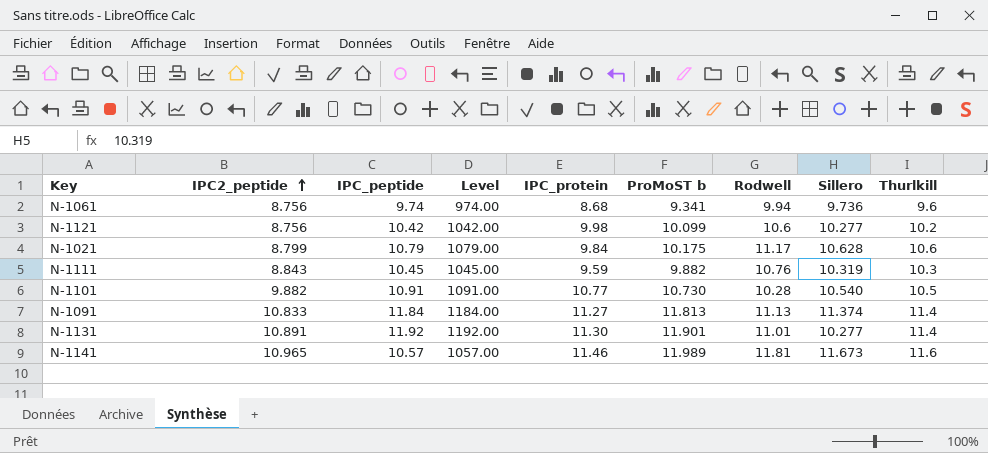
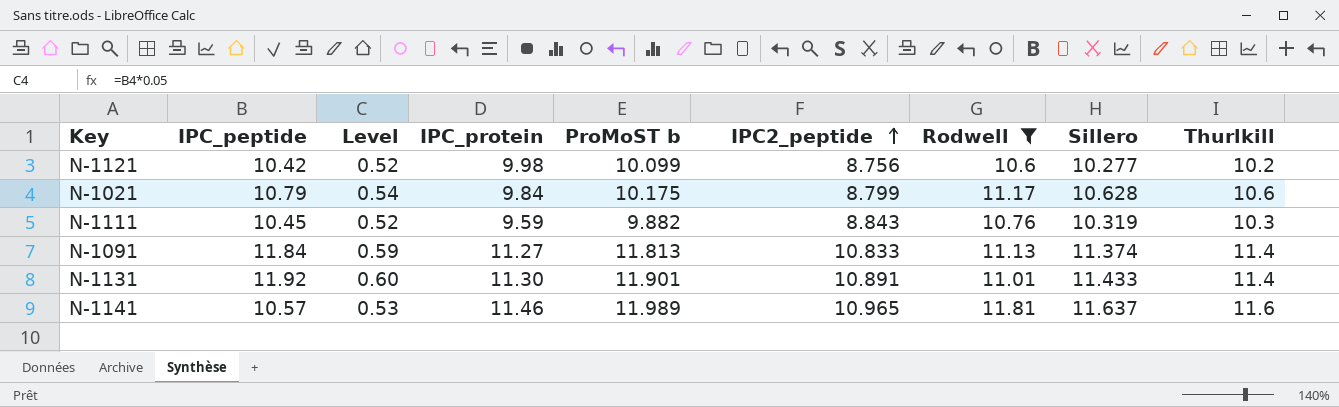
filter: none -> Rodwell >= 10.6
column Level | formula: [IPC_peptide] * 100 -> [IPC_peptide] * 0.05
column IPC2_peptide | position: 2 -> 6
N-1131 | Sillero: 10.277 -> 11.433
N-1141 | Sillero: 11.673 -> 11.637

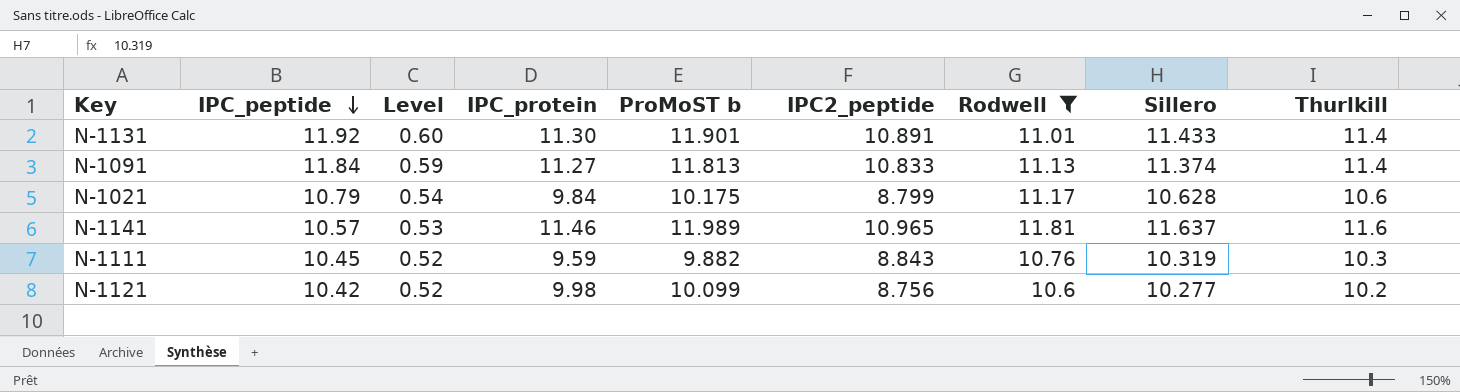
row order: IPC2_peptide ascending -> IPC_peptide descending

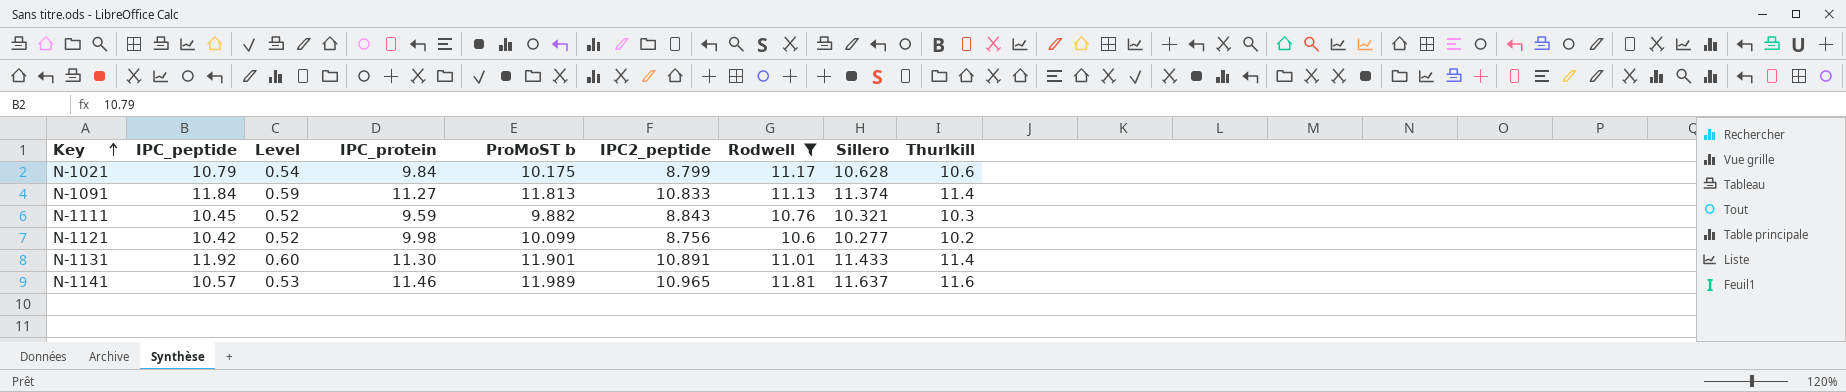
row order: IPC_peptide descending -> Key ascending
N-1111 | Sillero: 10.319 -> 10.321

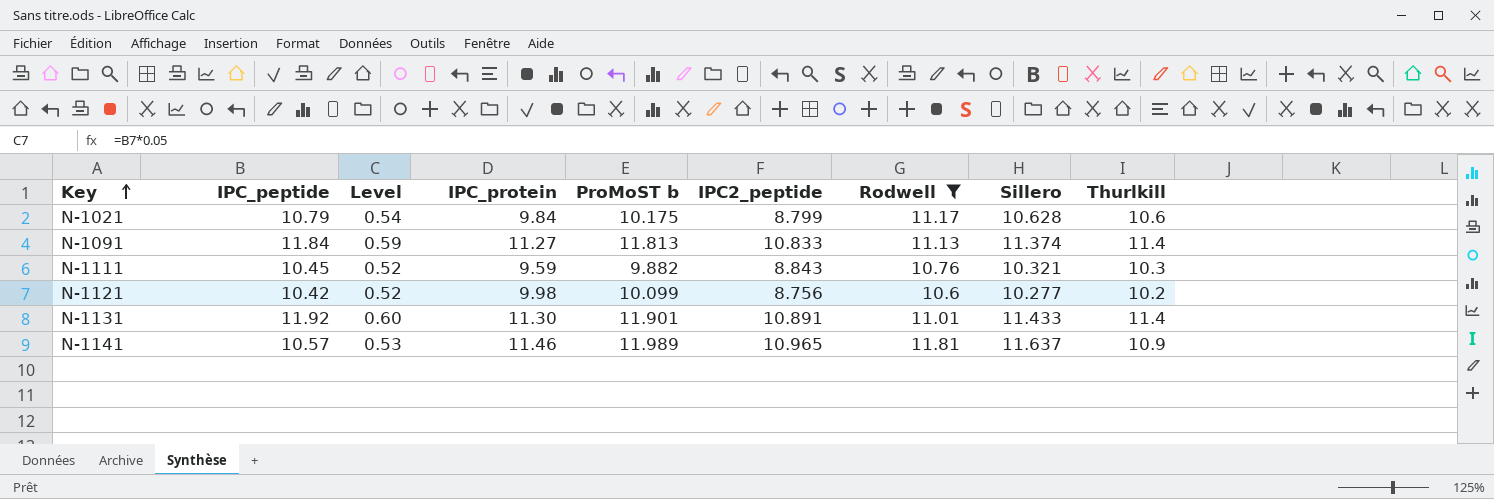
N-1141 | Thurlkill: 11.6 -> 10.9

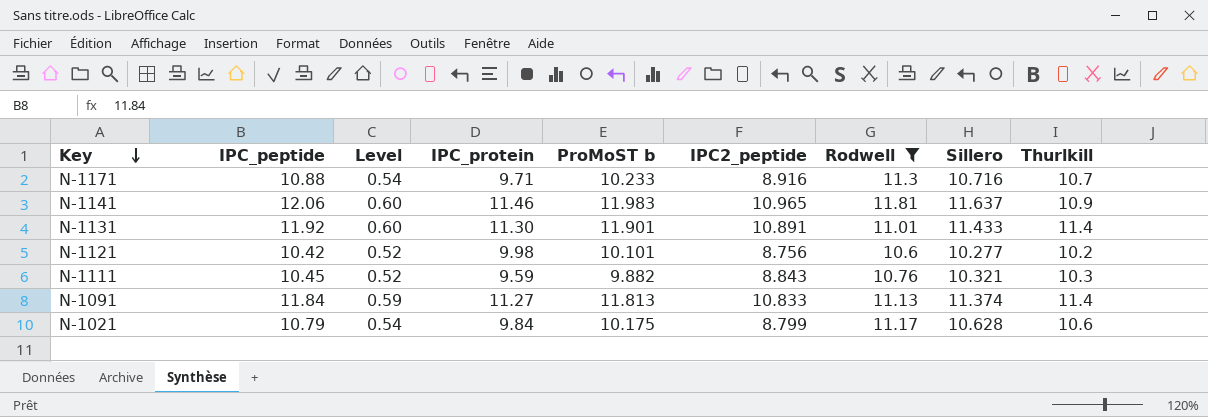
row order: Key ascending -> Key descending
row N-1171: none -> 10.88 | 0.54 | 9.71 | 10.233 | 8.916 | 11.3 | 10.716 | 10.7
N-1141 | IPC_peptide: 10.57 -> 12.06
N-1141 | Level: 0.53 -> 0.60
N-1141 | ProMoST b: 11.989 -> 11.983
N-1121 | ProMoST b: 10.099 -> 10.101

